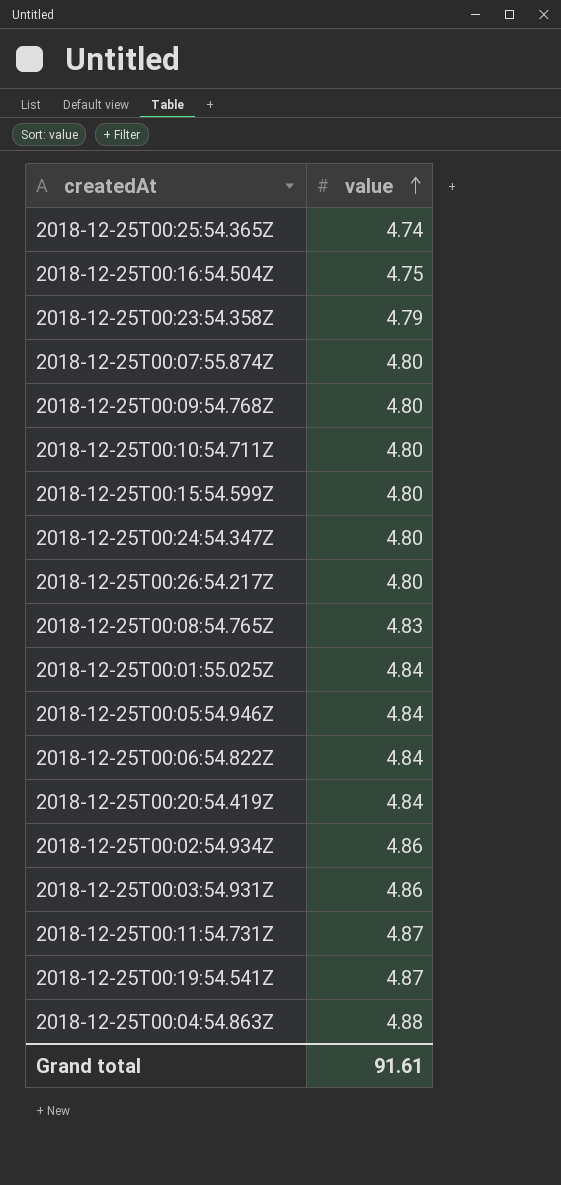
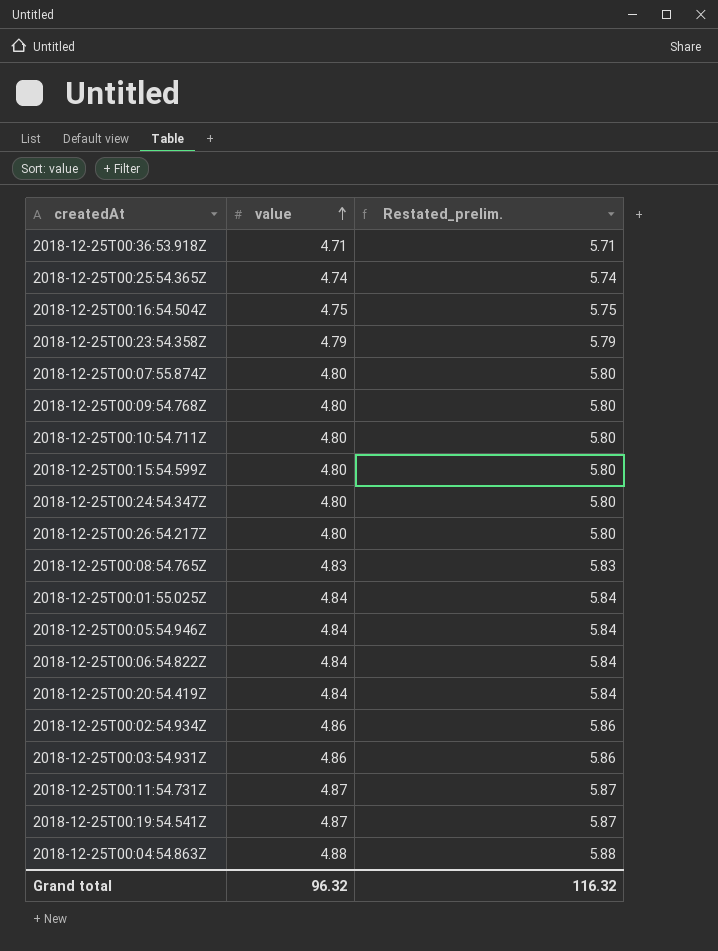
column Restated_prelim. | formula: none -> [value] + 1
row 2018-12-25T00:36:53.918Z: none -> 4.71 | 5.71
Grand total | value: 91.61 -> 96.32

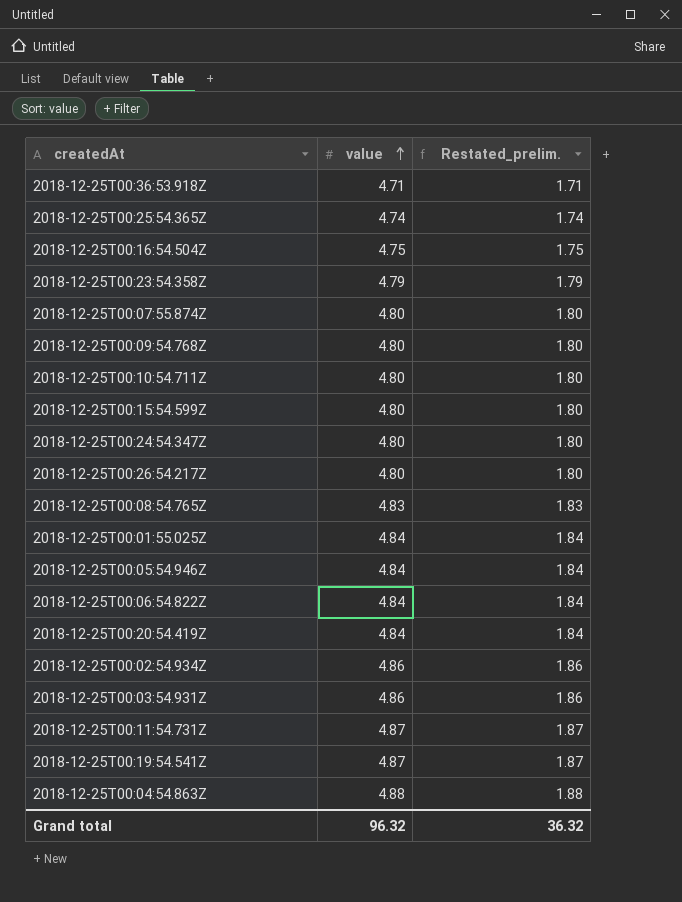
column Restated_prelim. | formula: [value] + 1 -> [value] - 3
Grand total | Restated_prelim.: 116.32 -> 36.32

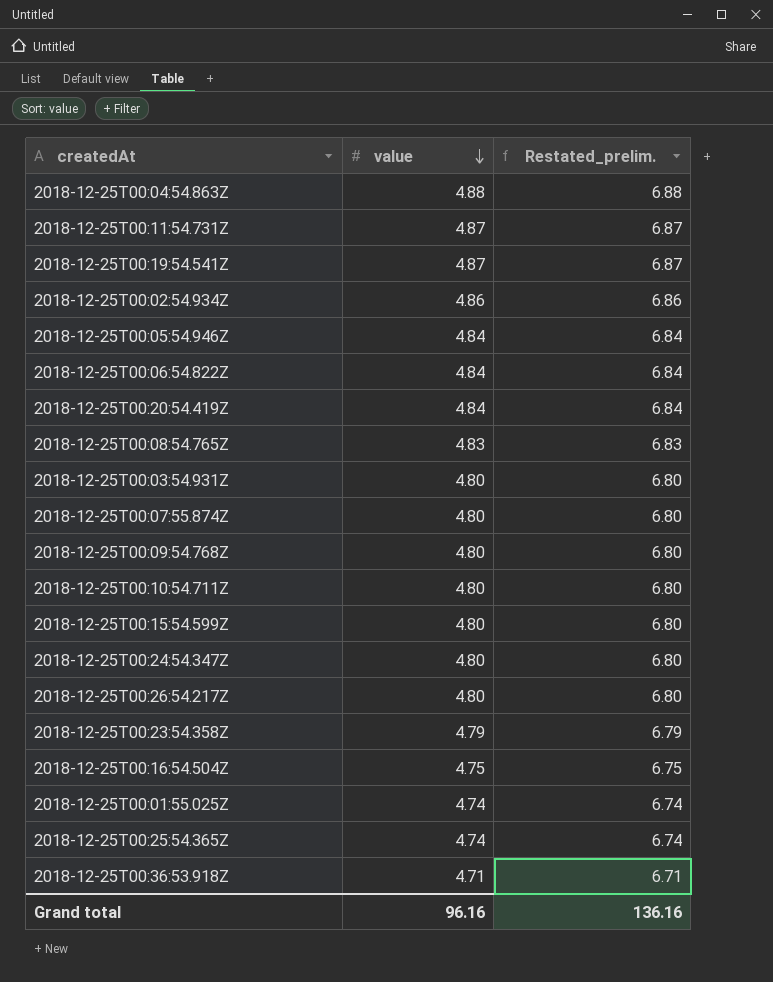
row order: value ascending -> value descending
column Restated_prelim. | formula: [value] - 3 -> [value] + 2
2018-12-25T00:03:54.931Z | value: 4.86 -> 4.80
2018-12-25T00:01:55.025Z | value: 4.84 -> 4.74
Grand total | value: 96.32 -> 96.16
Grand total | Restated_prelim.: 36.32 -> 136.16

